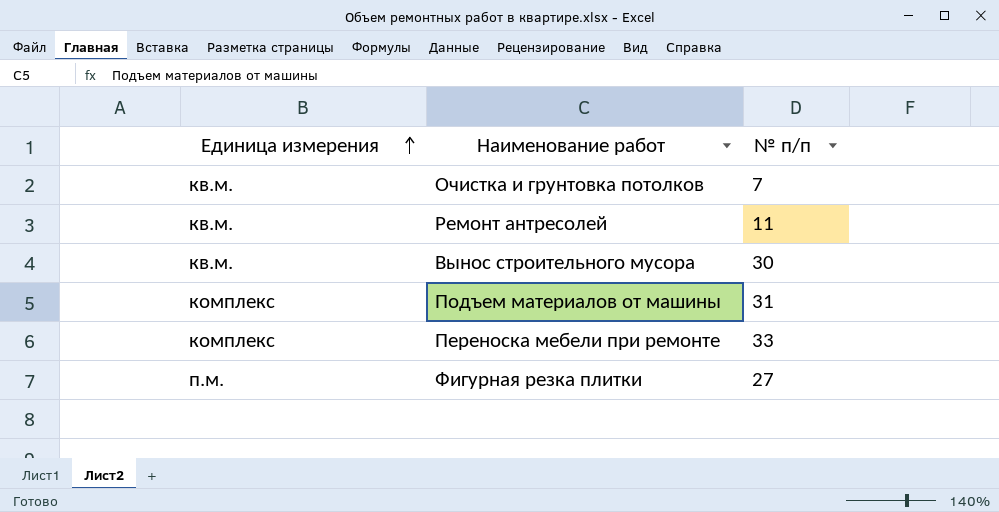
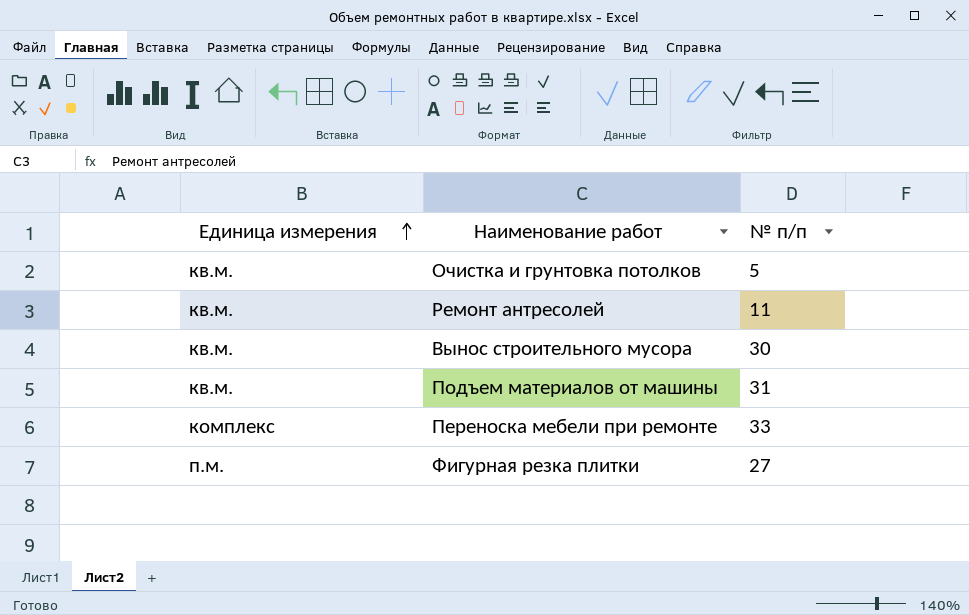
Очистка и грунтовка потолков | № п/п: 7 -> 5
Подъем материалов от машины | Единица измерения: комплекс -> кв.м.

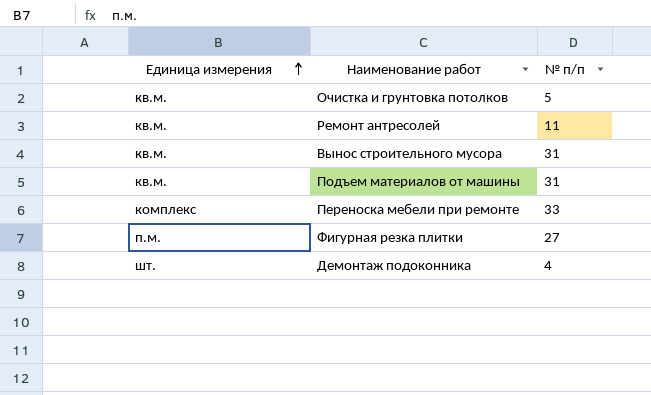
Вынос строительного мусора | № п/п: 30 -> 31
row Демонтаж подоконника: none -> шт. | 4

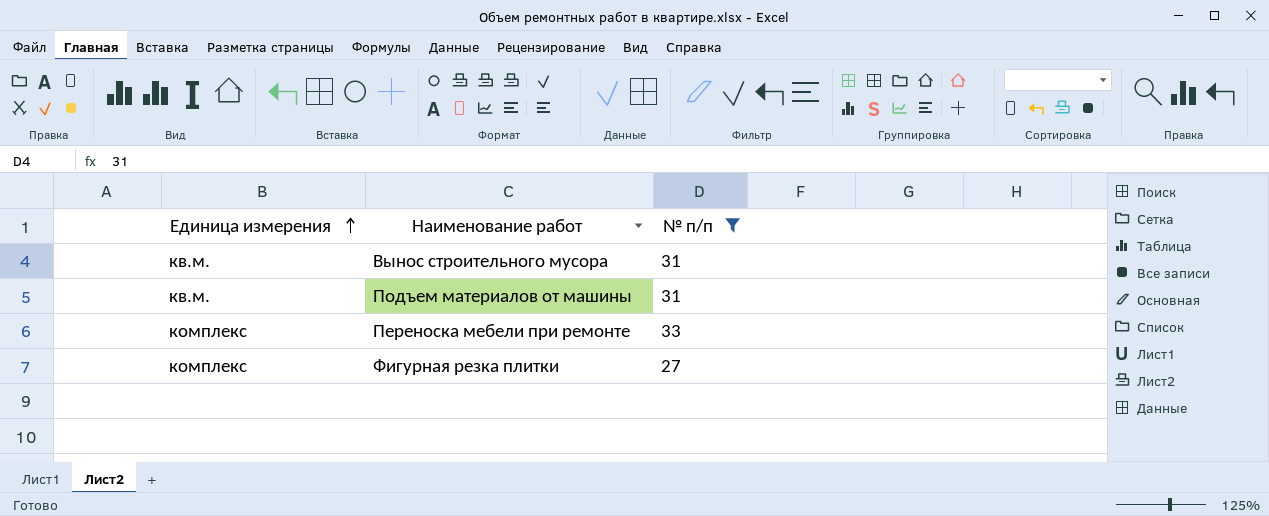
filter: none -> № п/п >= 27
Фигурная резка плитки | Единица измерения: п.м. -> комплекс

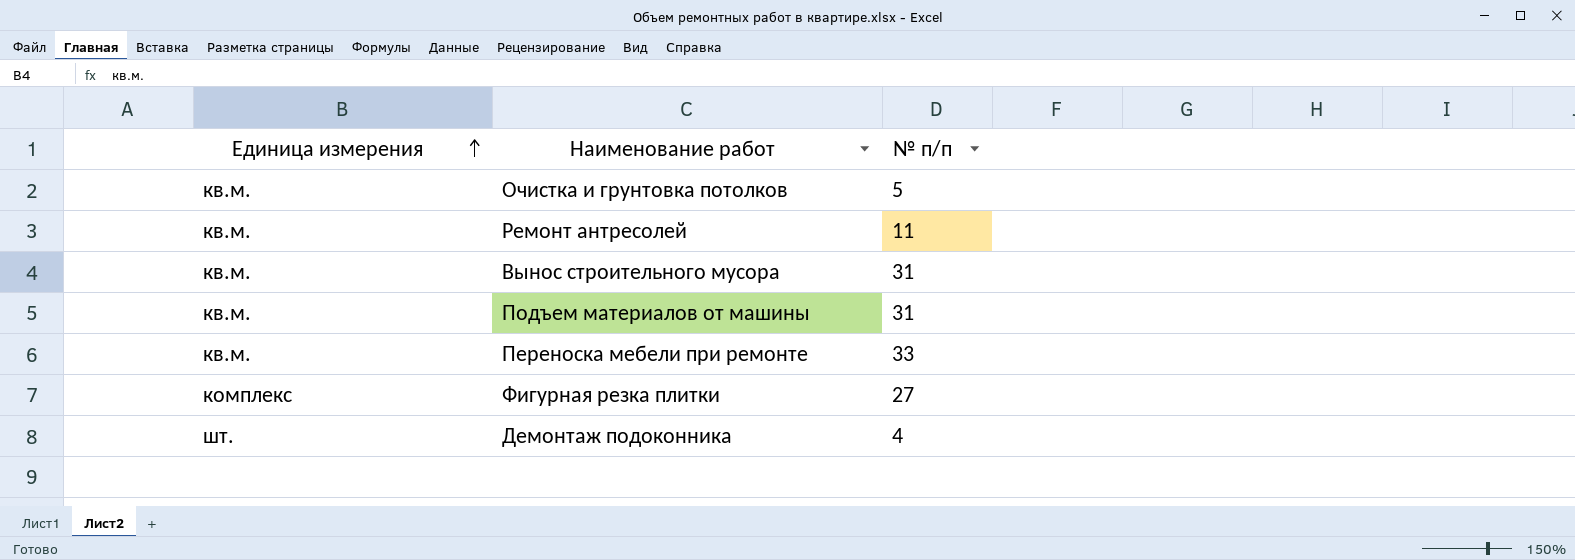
filter: № п/п >= 27 -> none
Переноска мебели при ремонте | Единица измерения: комплекс -> кв.м.

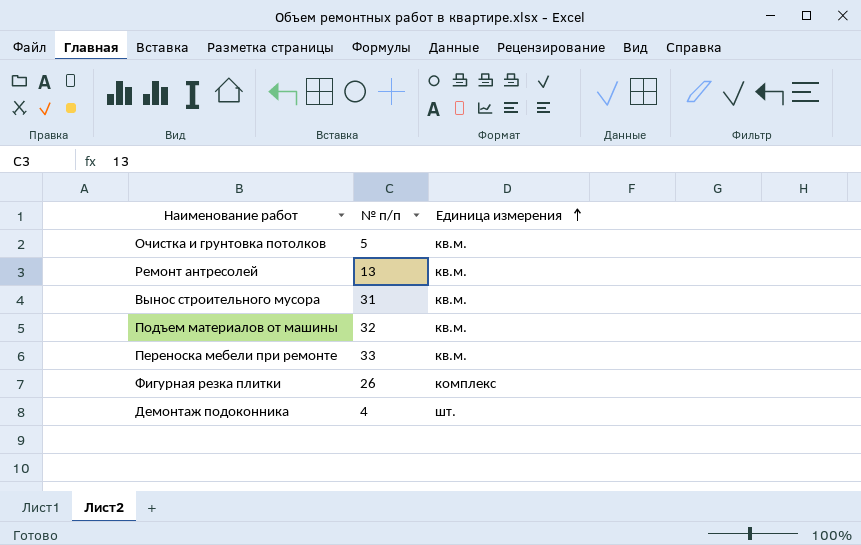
column Единица измерения | position: 1 -> 3
Ремонт антресолей | № п/п: 11 -> 13
Подъем материалов от машины | № п/п: 31 -> 32
Фигурная резка плитки | № п/п: 27 -> 26

